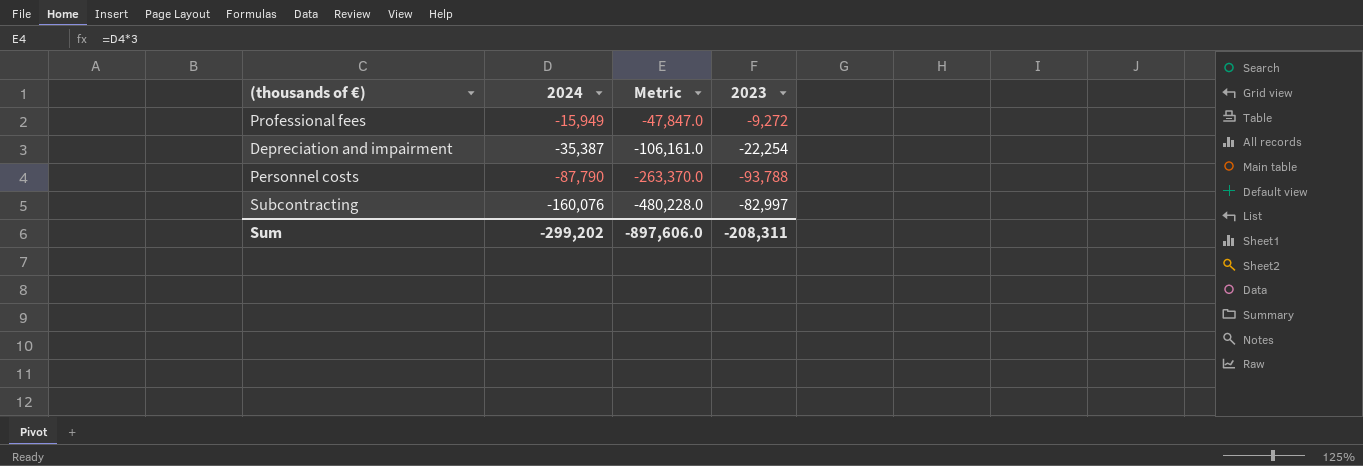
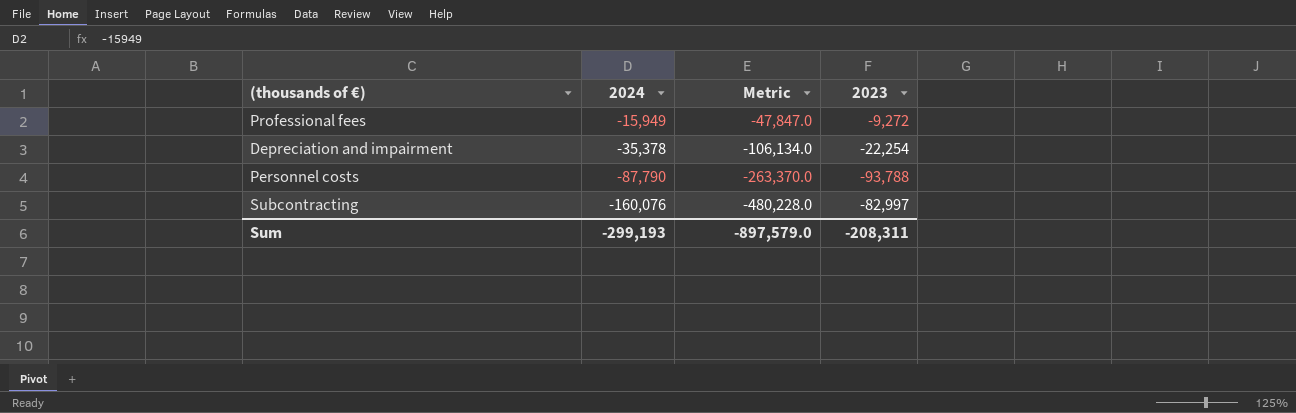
Depreciation and impairment | 2024: -35,387 -> -35,378
Depreciation and impairment | Metric: -106,161.0 -> -106,134.0
Sum | 2024: -299,202 -> -299,193
Sum | Metric: -897,606.0 -> -897,579.0

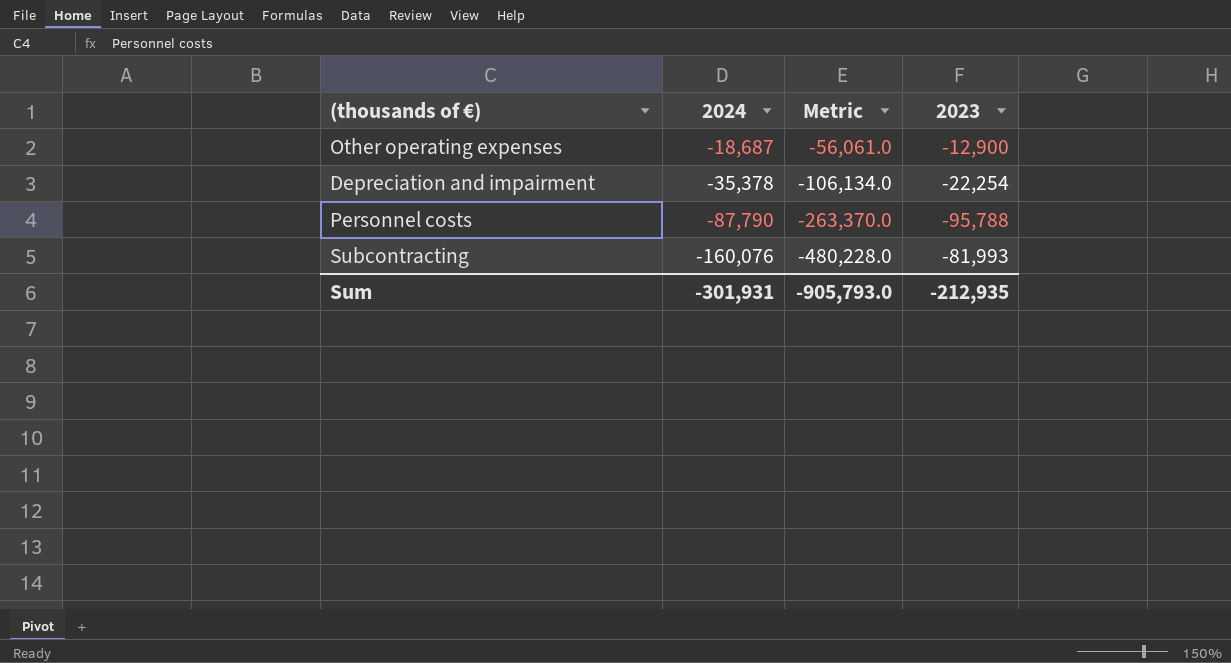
row Professional fees: -15,949 | -47,847.0 | -9,272 -> none
row Other operating expenses: none -> -18,687 | -56,061.0 | -12,900
Personnel costs | 2023: -93,788 -> -95,788
Subcontracting | 2023: -82,997 -> -81,993
Sum | 2024: -299,193 -> -301,931
Sum | Metric: -897,579.0 -> -905,793.0
Sum | 2023: -208,311 -> -212,935

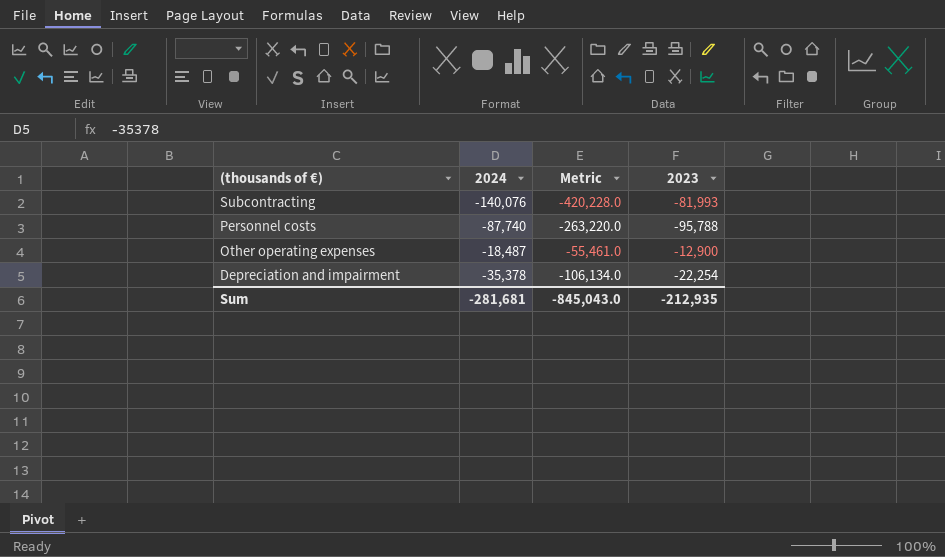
row order: 2024 descending -> (thousands of €) descending
Subcontracting | 2024: -160,076 -> -140,076
Subcontracting | Metric: -480,228.0 -> -420,228.0
Personnel costs | 2024: -87,790 -> -87,740
Personnel costs | Metric: -263,370.0 -> -263,220.0
Other operating expenses | 2024: -18,687 -> -18,487
Other operating expenses | Metric: -56,061.0 -> -55,461.0
Sum | 2024: -301,931 -> -281,681
Sum | Metric: -905,793.0 -> -845,043.0

